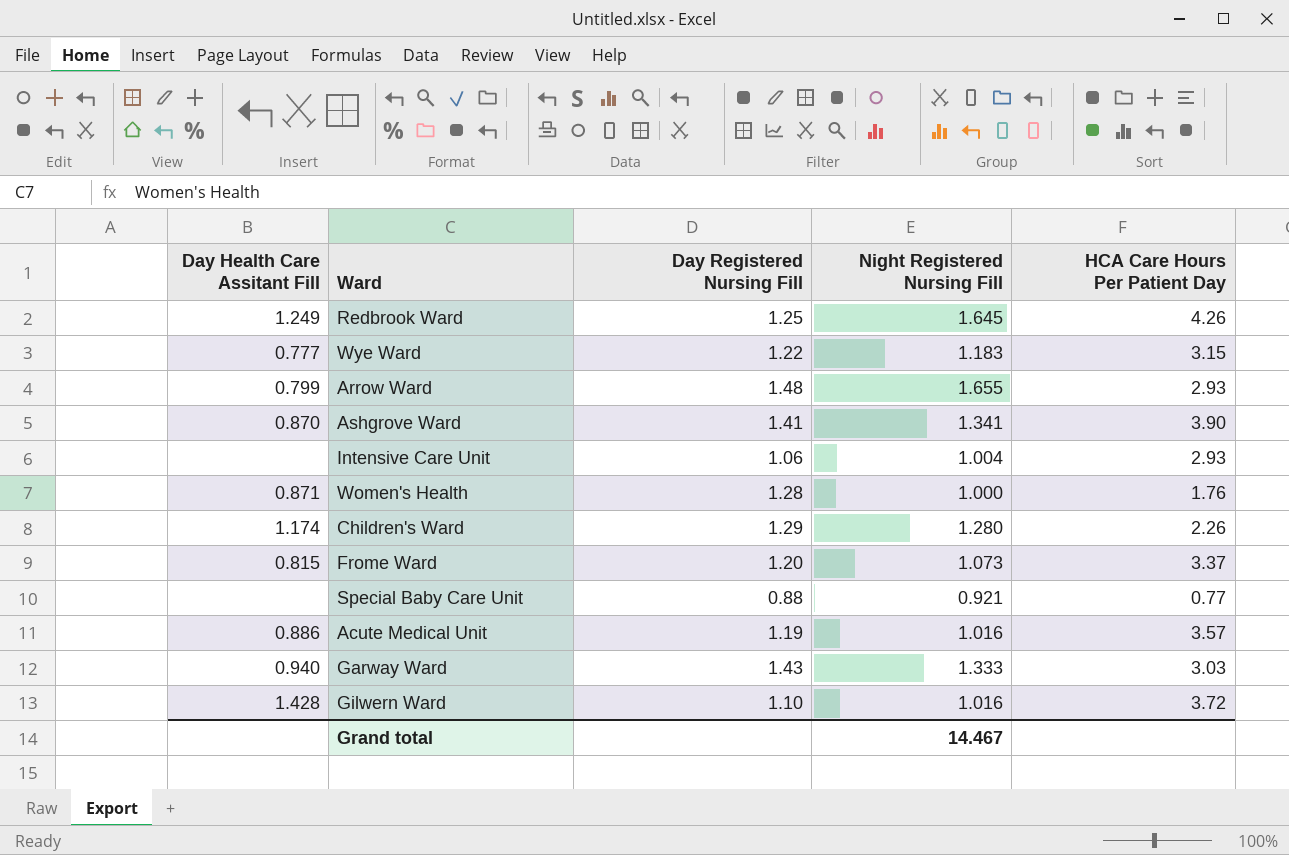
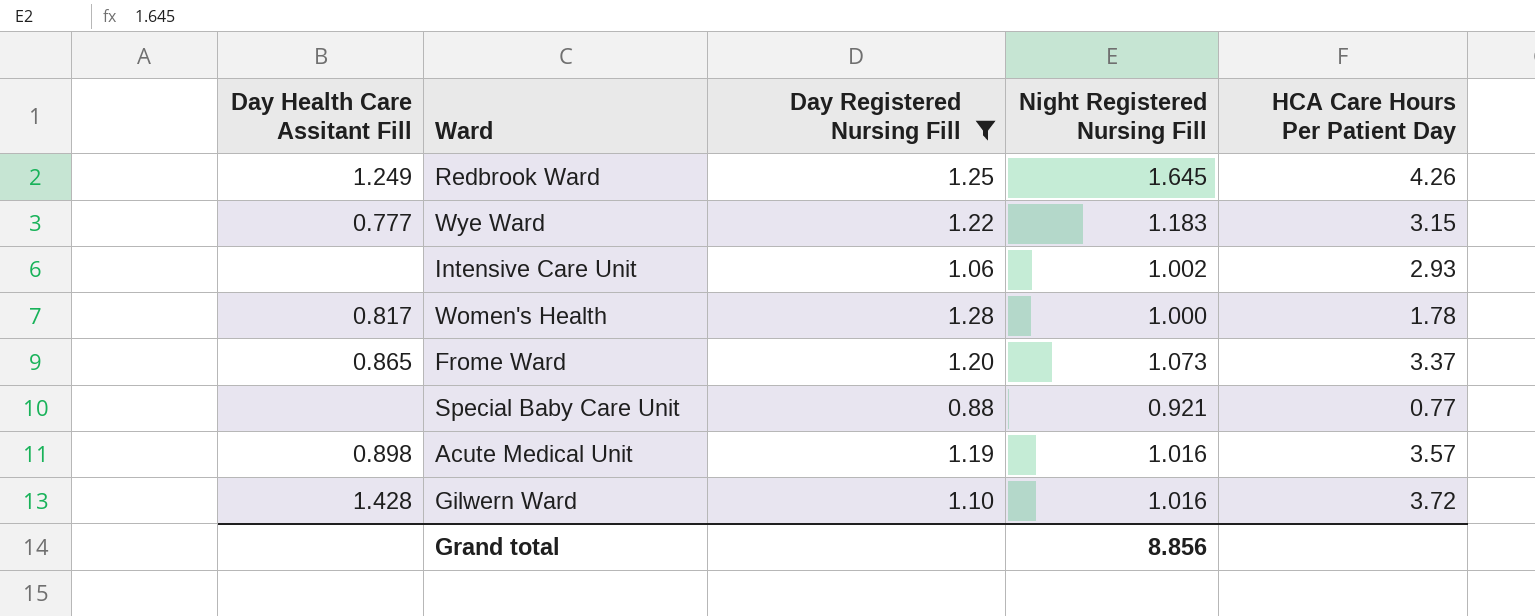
filter: none -> Day Registered Nursing Fill <= 1.28
Intensive Care Unit | Night Registered Nursing Fill: 1.004 -> 1.002
Women's Health | Day Health Care Assitant Fill: 0.871 -> 0.817
Women's Health | HCA Care Hours Per Patient Day: 1.76 -> 1.78
Frome Ward | Day Health Care Assitant Fill: 0.815 -> 0.865
Acute Medical Unit | Day Health Care Assitant Fill: 0.886 -> 0.898
Grand total | Night Registered Nursing Fill: 14.467 -> 8.856

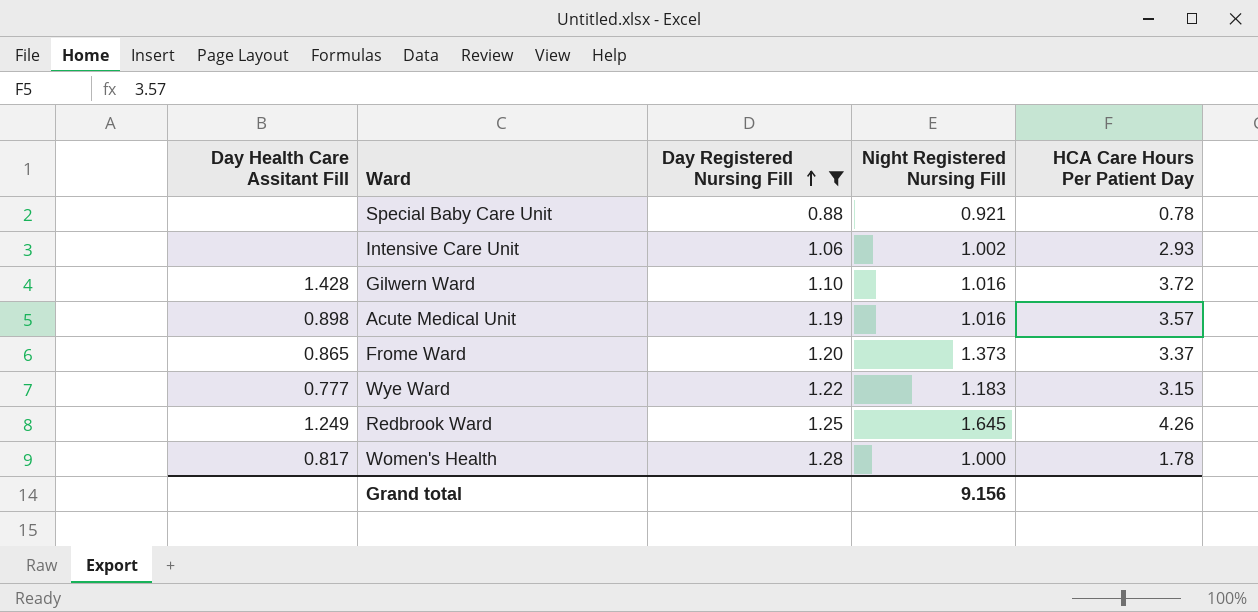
row order: none -> Day Registered Nursing Fill ascending
Special Baby Care Unit | HCA Care Hours Per Patient Day: 0.77 -> 0.78
Frome Ward | Night Registered Nursing Fill: 1.073 -> 1.373
Grand total | Night Registered Nursing Fill: 8.856 -> 9.156

